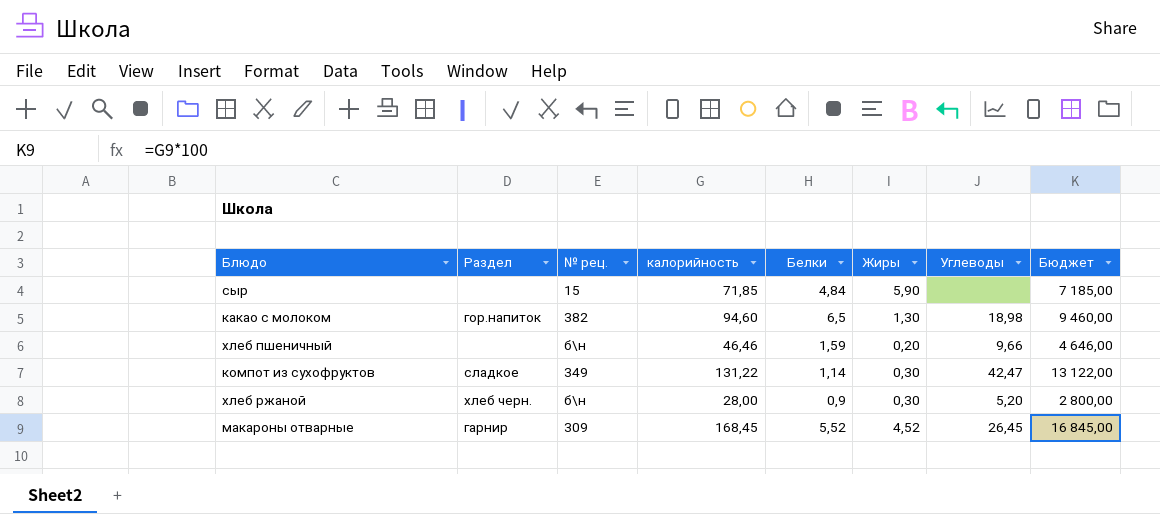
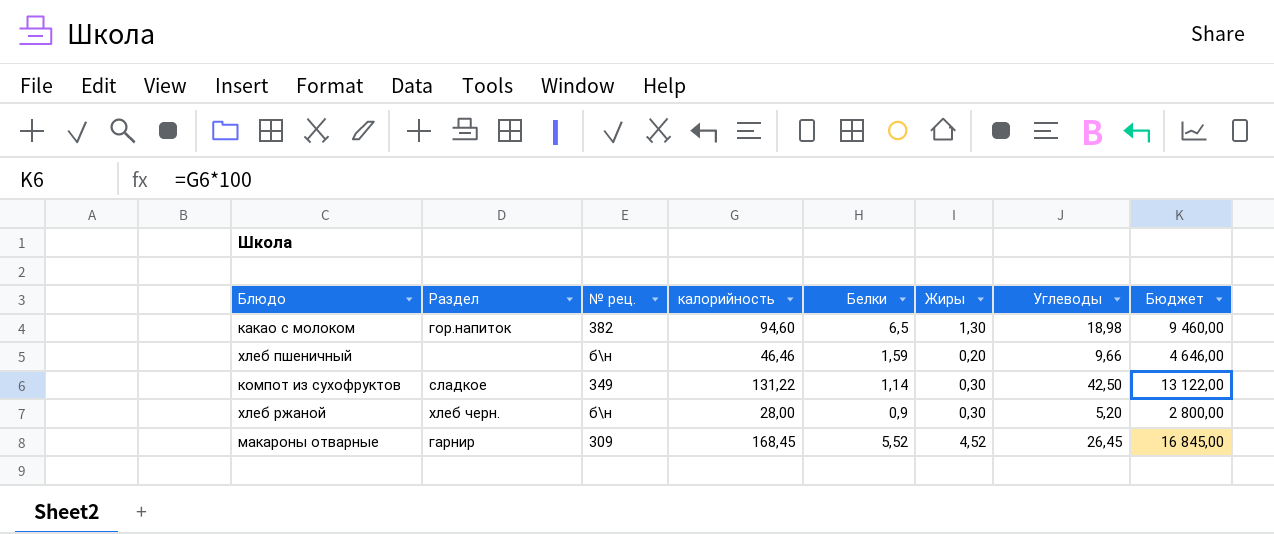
row сыр: none | 15 | 71,85 | 4,84 | 5,90 | none | 7 185,00 -> none
компот из сухофруктов | Углеводы: 42,47 -> 42,50

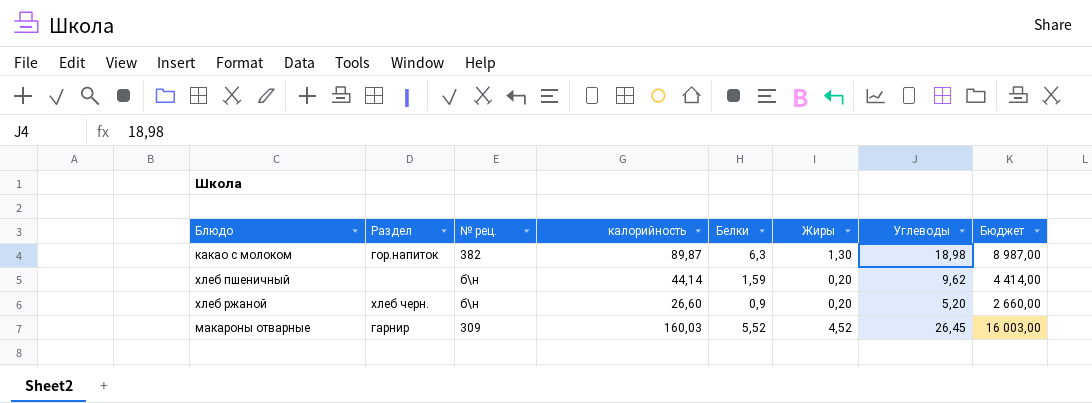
row компот из сухофруктов: сладкое | 349 | 131,22 | 1,14 | 0,30 | 42,50 | 13 122,00 -> none
какао с молоком | калорийность: 94,60 -> 89,87
какао с молоком | Белки: 6,5 -> 6,3
какао с молоком | Бюджет: 9 460,00 -> 8 987,00
хлеб пшеничный | калорийность: 46,46 -> 44,14
хлеб пшеничный | Углеводы: 9,66 -> 9,62
хлеб пшеничный | Бюджет: 4 646,00 -> 4 414,00
хлеб ржаной | калорийность: 28,00 -> 26,60
хлеб ржаной | Жиры: 0,30 -> 0,20
хлеб ржаной | Бюджет: 2 800,00 -> 2 660,00
макароны отварные | калорийность: 168,45 -> 160,03
макароны отварные | Бюджет: 16 845,00 -> 16 003,00

